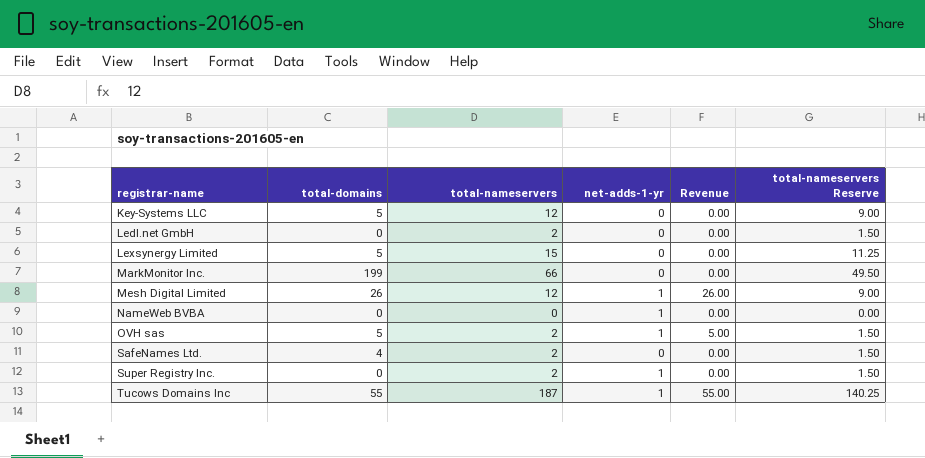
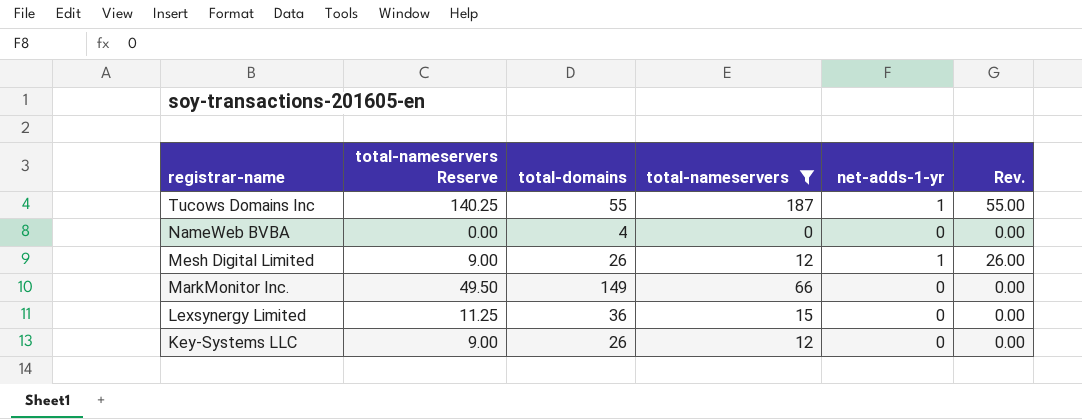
filter: none -> total-nameservers != 2
row order: registrar-name ascending -> registrar-name descending
column total-nameservers Reserve | position: 6 -> 2
column name: Revenue -> Rev.
NameWeb BVBA | total-domains: 0 -> 4
NameWeb BVBA | net-adds-1-yr: 1 -> 0
MarkMonitor Inc. | total-domains: 199 -> 149
Lexsynergy Limited | total-domains: 5 -> 36
Key-Systems LLC | total-domains: 5 -> 26

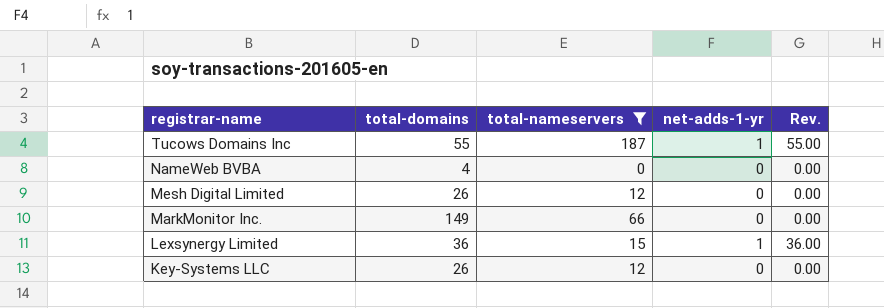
column total-nameservers Reserve | formula: [total-nameservers] * 0.75 -> none
Mesh Digital Limited | net-adds-1-yr: 1 -> 0
Mesh Digital Limited | Rev.: 26.00 -> 0.00
Lexsynergy Limited | net-adds-1-yr: 0 -> 1
Lexsynergy Limited | Rev.: 0.00 -> 36.00

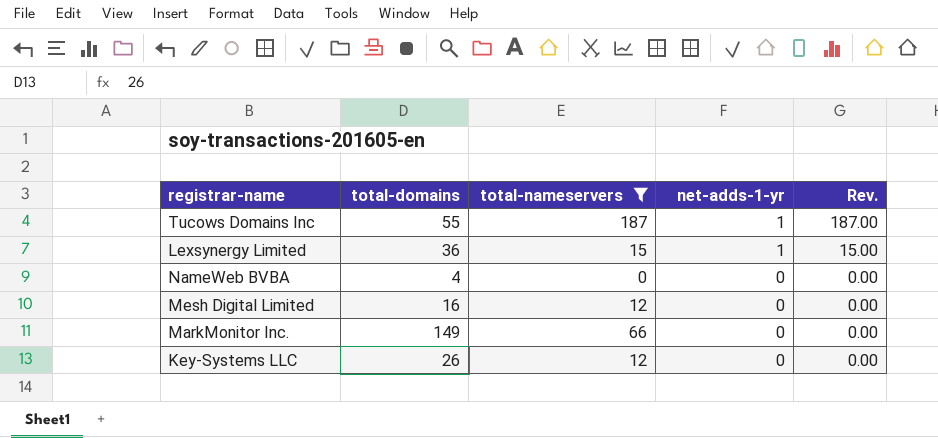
row order: registrar-name descending -> net-adds-1-yr descending
column Rev. | formula: [total-domains] * [net-adds-1-yr] -> [total-nameservers] * [net-adds-1-yr]
Mesh Digital Limited | total-domains: 26 -> 16

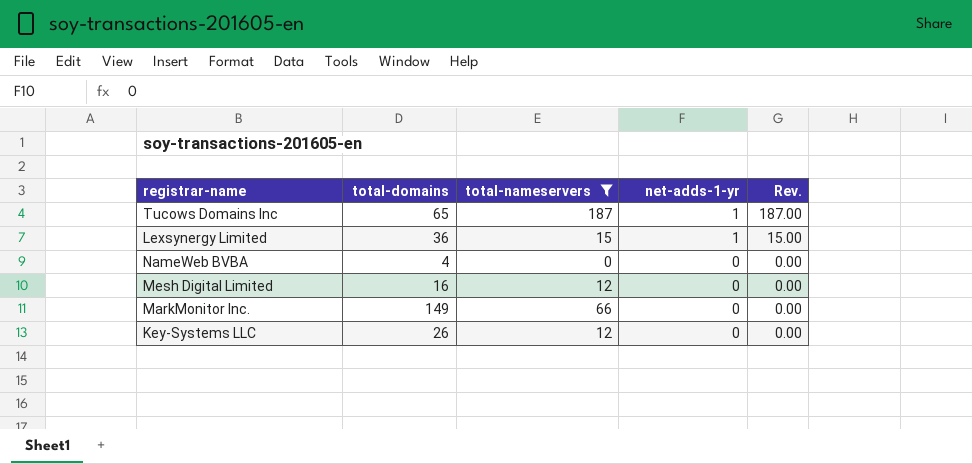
Tucows Domains Inc | total-domains: 55 -> 65

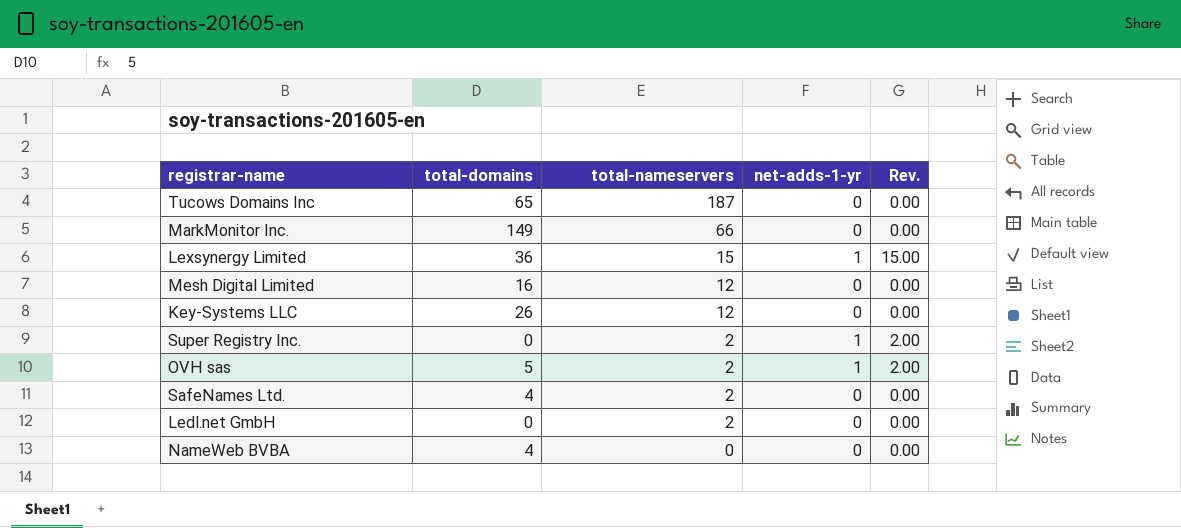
filter: total-nameservers != 2 -> none
row order: net-adds-1-yr descending -> total-nameservers descending
Tucows Domains Inc | net-adds-1-yr: 1 -> 0
Tucows Domains Inc | Rev.: 187.00 -> 0.00

